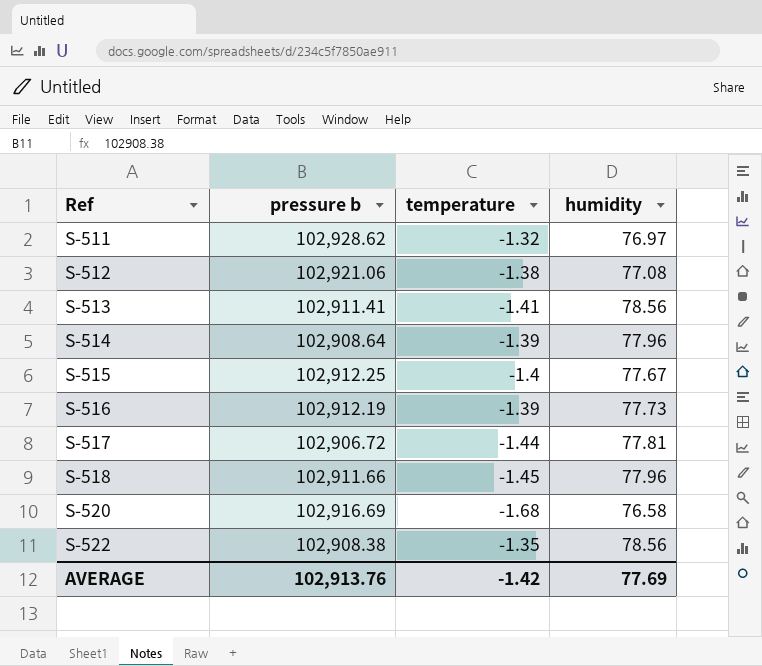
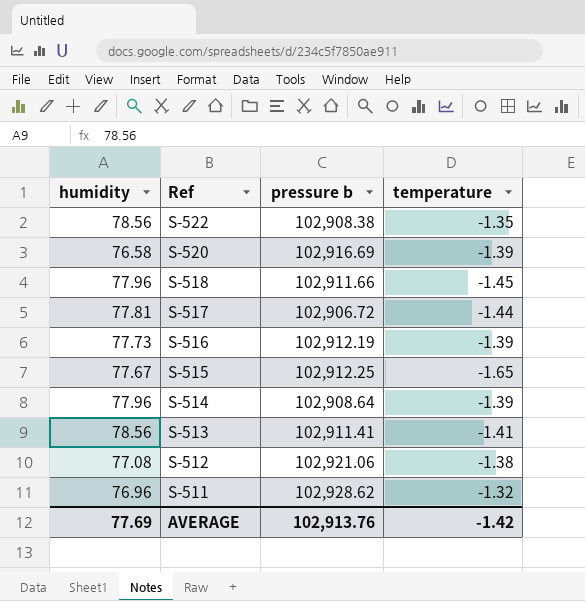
row order: Ref ascending -> Ref descending
column humidity | position: 4 -> 1
S-520 | temperature: -1.68 -> -1.39
S-515 | temperature: -1.4 -> -1.65
S-511 | humidity: 76.97 -> 76.96

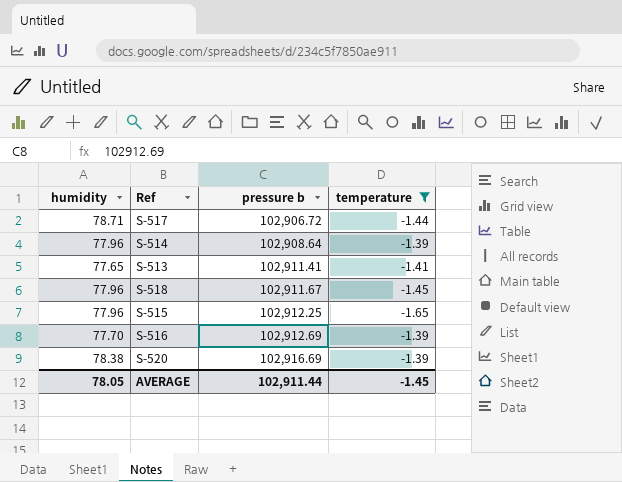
filter: none -> temperature <= -1.39
row order: Ref descending -> pressure b ascending
S-517 | humidity: 77.81 -> 78.71
S-513 | humidity: 78.56 -> 77.65
S-518 | pressure b: 102,911.66 -> 102,911.67
S-515 | humidity: 77.67 -> 77.96
S-516 | humidity: 77.73 -> 77.70
S-516 | pressure b: 102,912.19 -> 102,912.69
S-520 | humidity: 76.58 -> 78.38
AVERAGE | humidity: 77.69 -> 78.05
AVERAGE | pressure b: 102,913.76 -> 102,911.44
AVERAGE | temperature: -1.42 -> -1.45

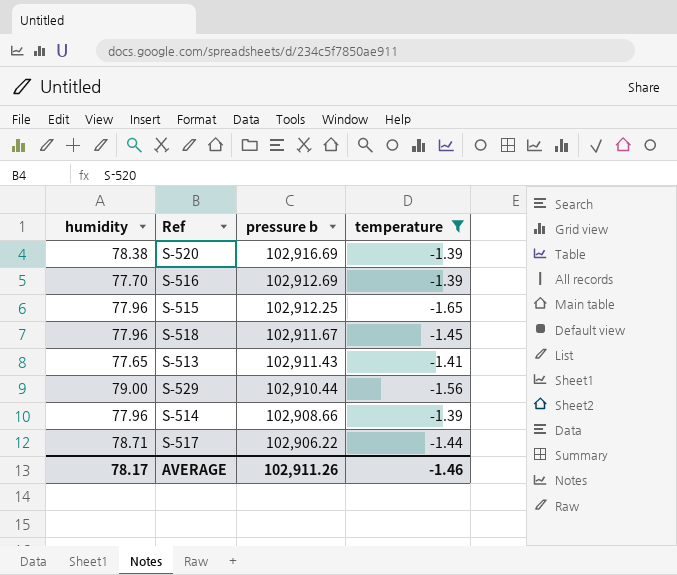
row order: pressure b ascending -> pressure b descending
S-513 | pressure b: 102,911.41 -> 102,911.43
row S-529: none -> 79.00 | 102,910.44 | -1.56
S-514 | pressure b: 102,908.64 -> 102,908.66
S-517 | pressure b: 102,906.72 -> 102,906.22
AVERAGE | humidity: 78.05 -> 78.17
AVERAGE | pressure b: 102,911.44 -> 102,911.26
AVERAGE | temperature: -1.45 -> -1.46

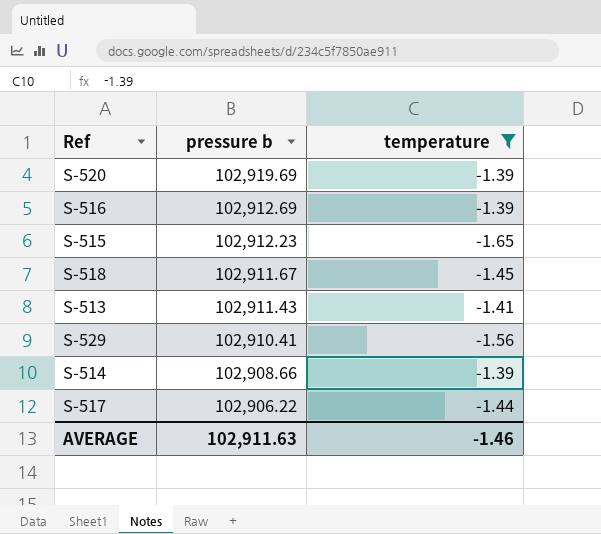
column humidity | position: 1 -> none
S-520 | pressure b: 102,916.69 -> 102,919.69
S-515 | pressure b: 102,912.25 -> 102,912.23
S-529 | pressure b: 102,910.44 -> 102,910.41
AVERAGE | pressure b: 102,911.26 -> 102,911.63

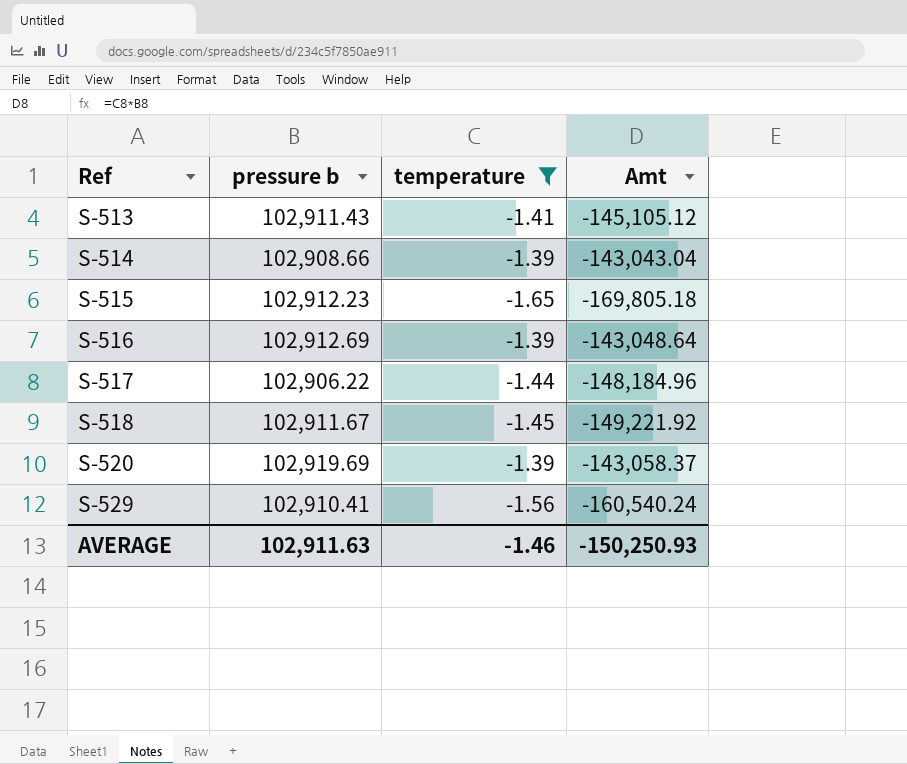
row order: pressure b descending -> Ref ascending
column Amt | formula: none -> [pressure b] * [temperature]

